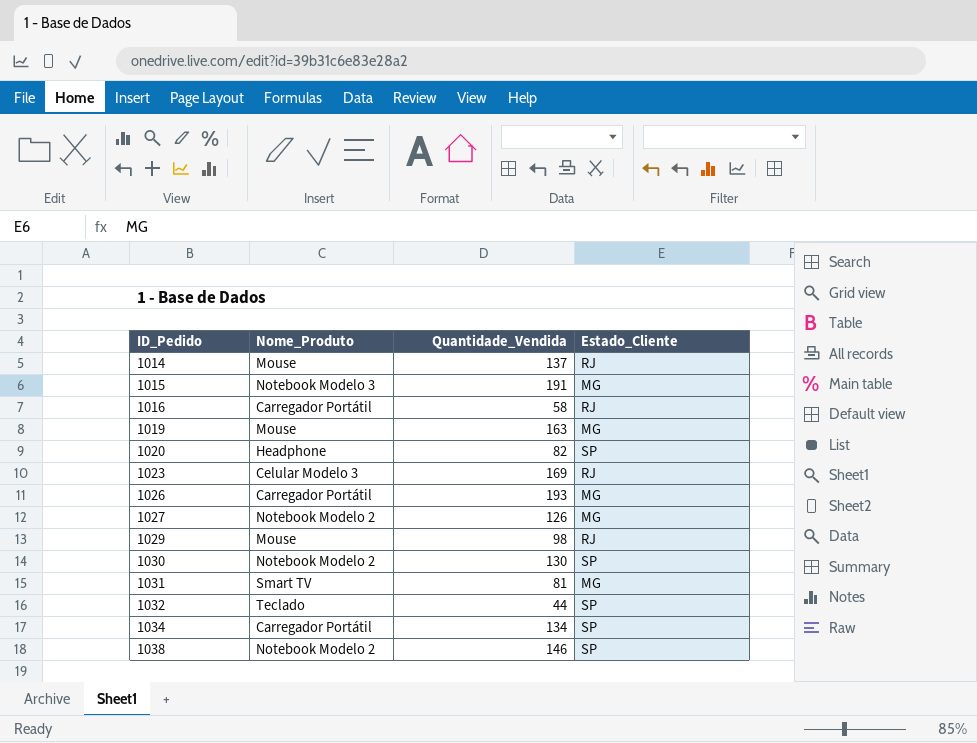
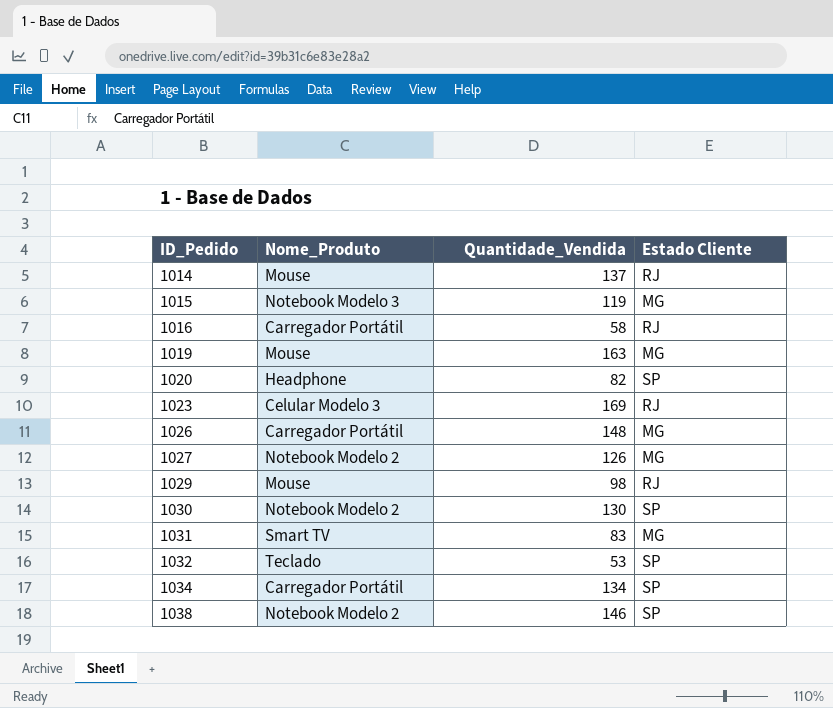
column name: Estado_Cliente -> Estado Cliente
1015 | Quantidade_Vendida: 191 -> 119
1026 | Quantidade_Vendida: 193 -> 148
1031 | Quantidade_Vendida: 81 -> 83
1032 | Quantidade_Vendida: 44 -> 53

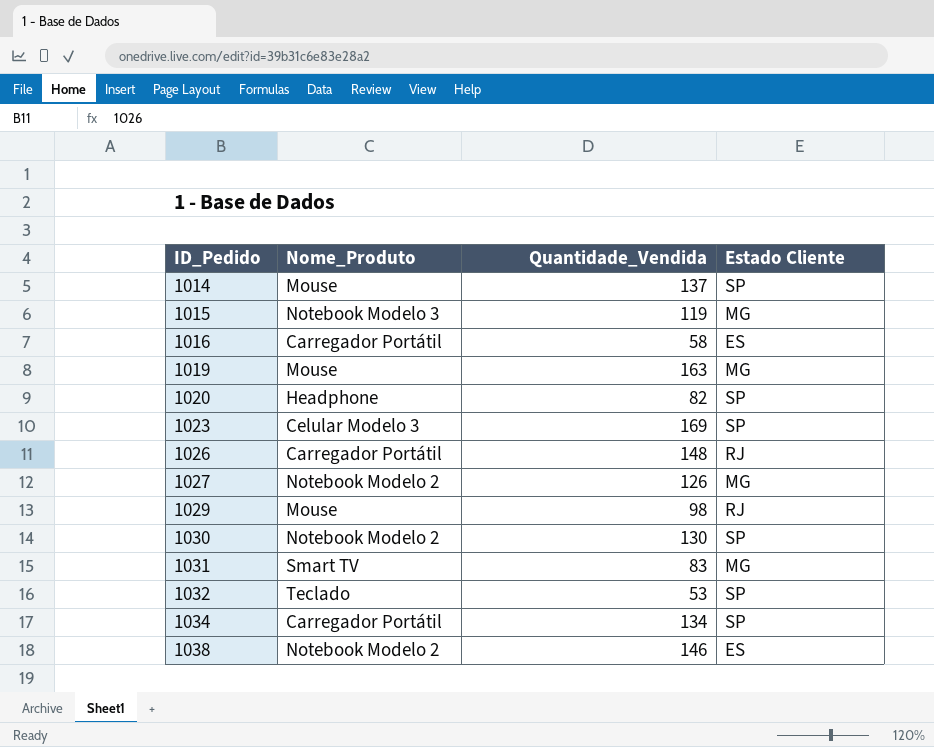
1014 | Estado Cliente: RJ -> SP
1016 | Estado Cliente: RJ -> ES
1023 | Estado Cliente: RJ -> SP
1026 | Estado Cliente: MG -> RJ
1038 | Estado Cliente: SP -> ES

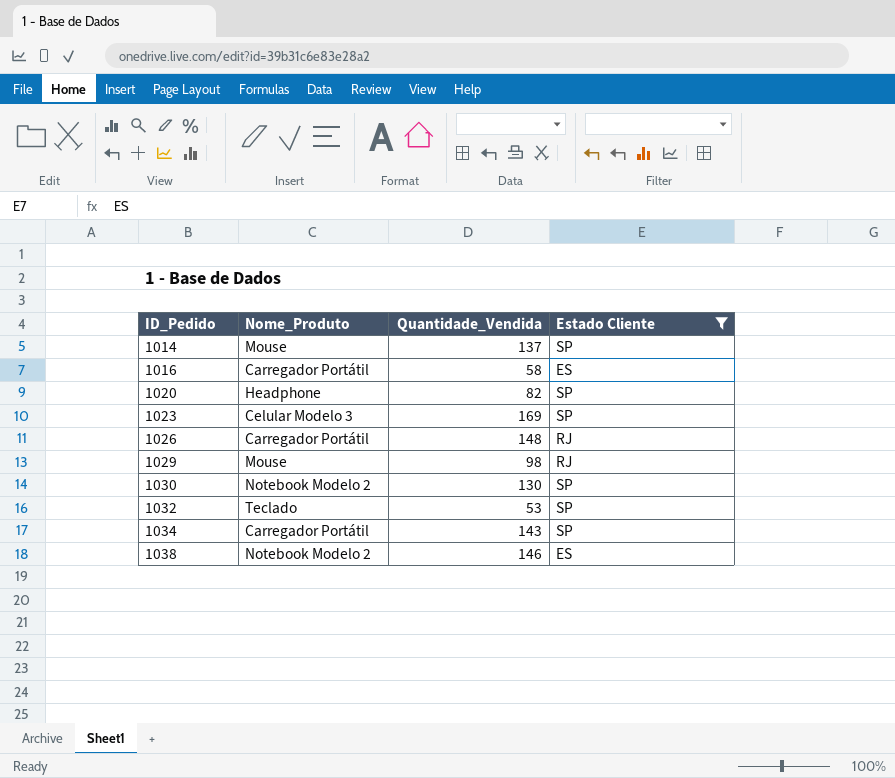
filter: none -> Estado Cliente != MG
1034 | Quantidade_Vendida: 134 -> 143

